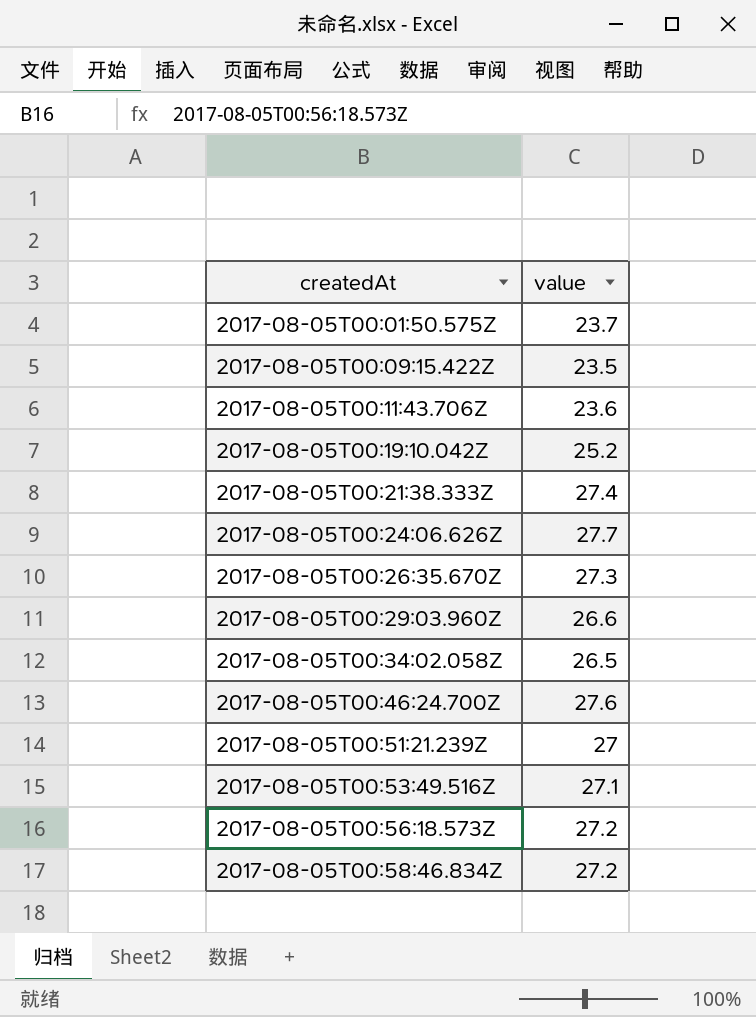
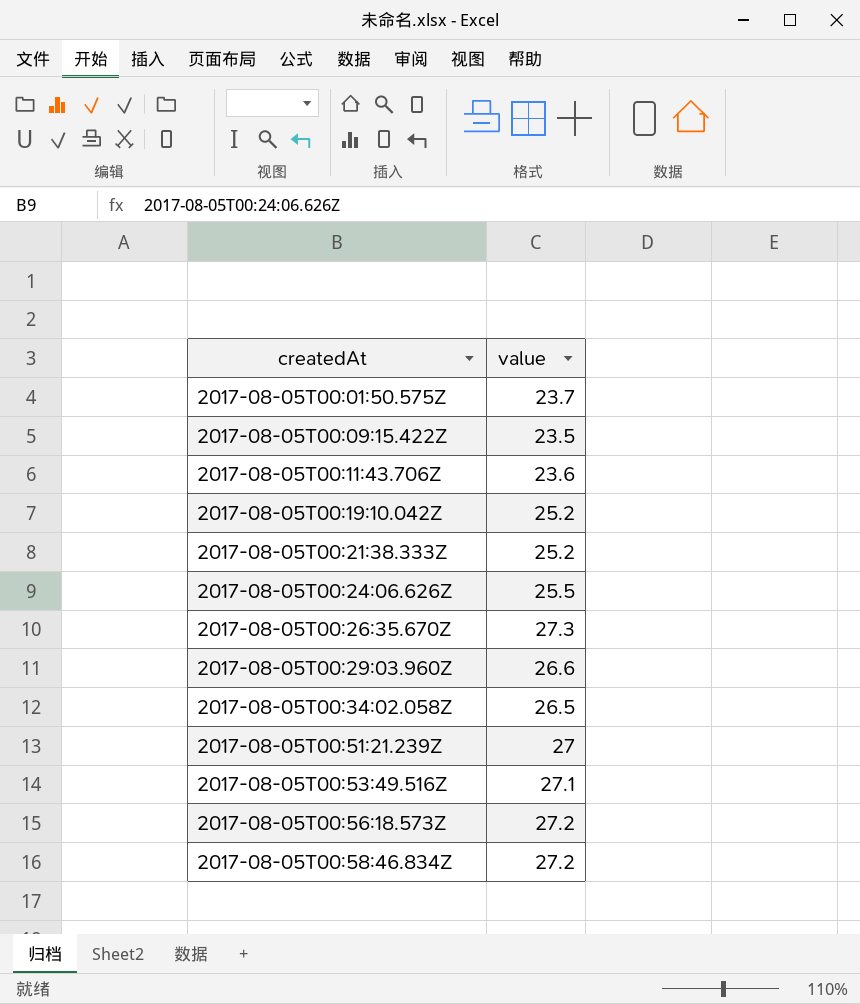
row 2017-08-05T00:46:24.700Z: 27.6 -> none
2017-08-05T00:21:38.333Z | value: 27.4 -> 25.2
2017-08-05T00:24:06.626Z | value: 27.7 -> 25.5

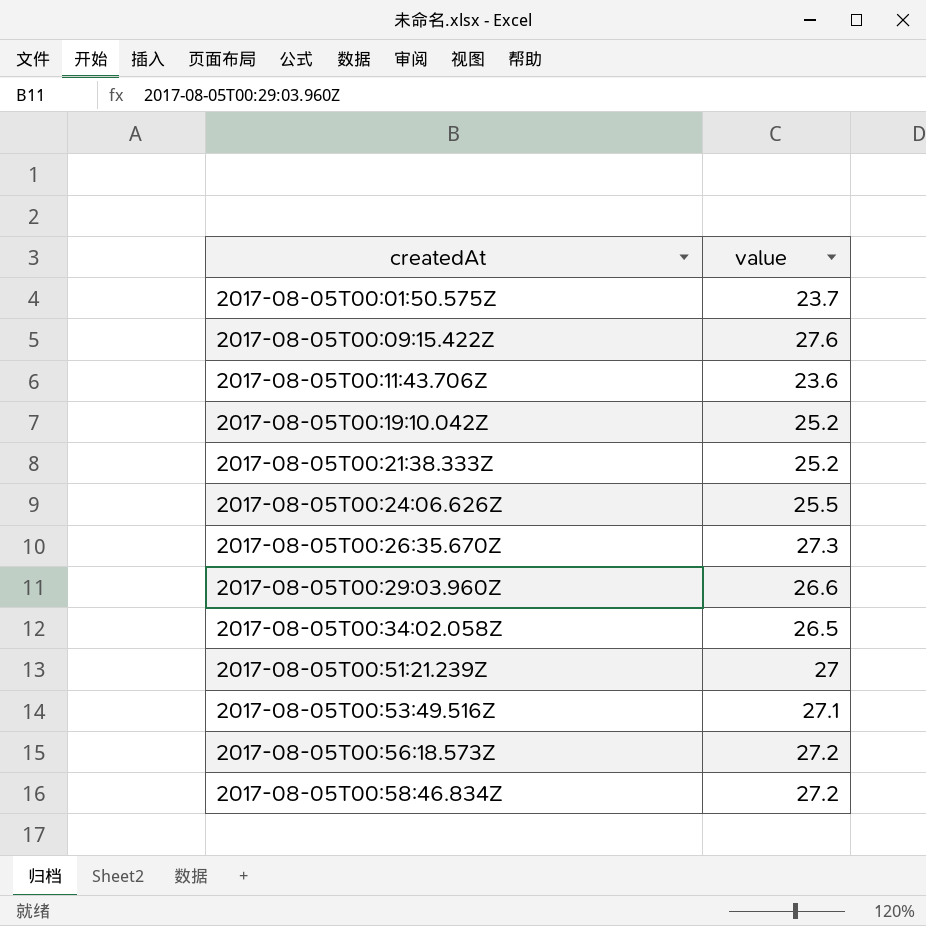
2017-08-05T00:09:15.422Z | value: 23.5 -> 27.6

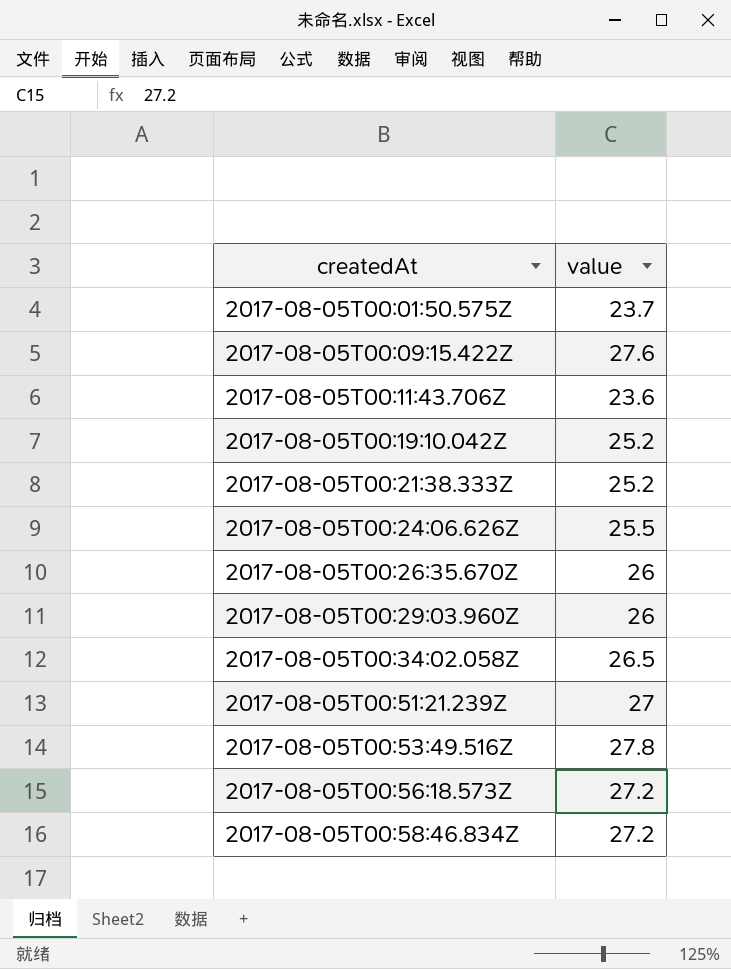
2017-08-05T00:26:35.670Z | value: 27.3 -> 26
2017-08-05T00:29:03.960Z | value: 26.6 -> 26
2017-08-05T00:53:49.516Z | value: 27.1 -> 27.8

